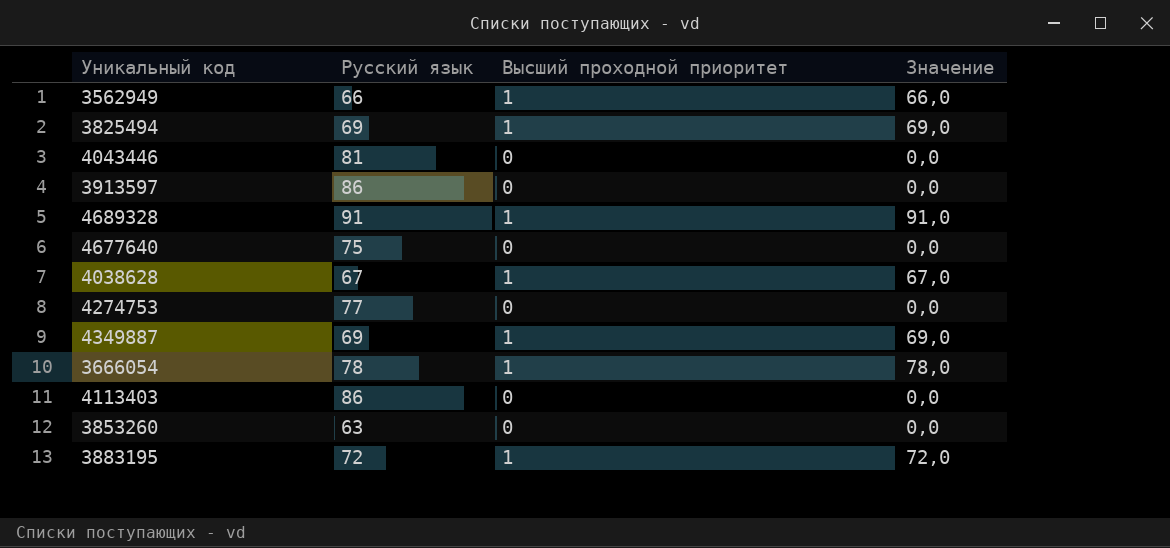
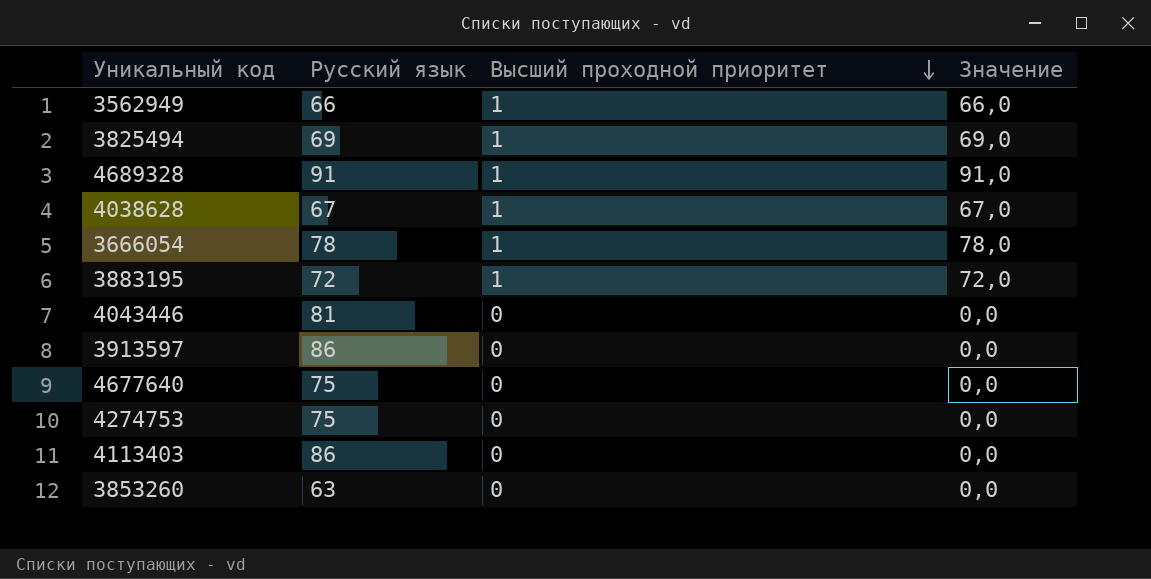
row order: none -> Высший проходной приоритет descending
row 4349887: 69 | 1 | 69,0 -> none
4274753 | Русский язык: 77 -> 75

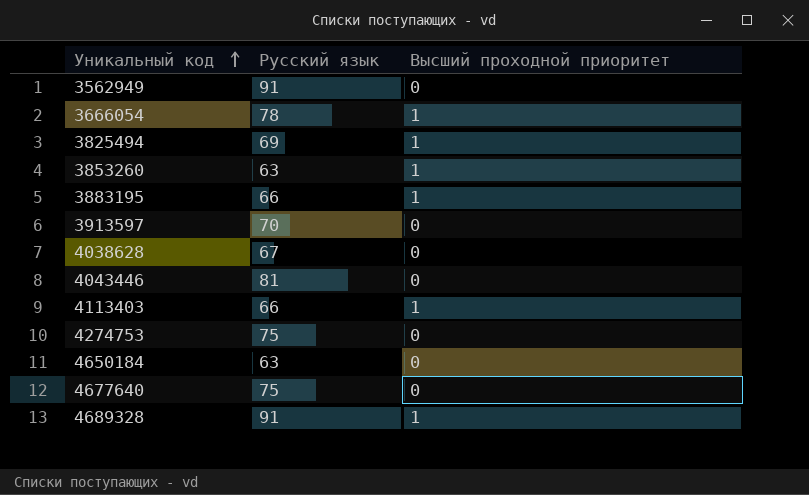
row order: Высший проходной приоритет descending -> Уникальный код ascending
column Значение | formula: [Русский язык] * [Высший проходной приоритет] -> none
3562949 | Русский язык: 66 -> 91
3562949 | Высший проходной приоритет: 1 -> 0
3853260 | Высший проходной приоритет: 0 -> 1
3883195 | Русский язык: 72 -> 66
3913597 | Русский язык: 86 -> 70
4038628 | Высший проходной приоритет: 1 -> 0
4113403 | Русский язык: 86 -> 66
4113403 | Высший проходной приоритет: 0 -> 1
row 4650184: none -> 63 | 0

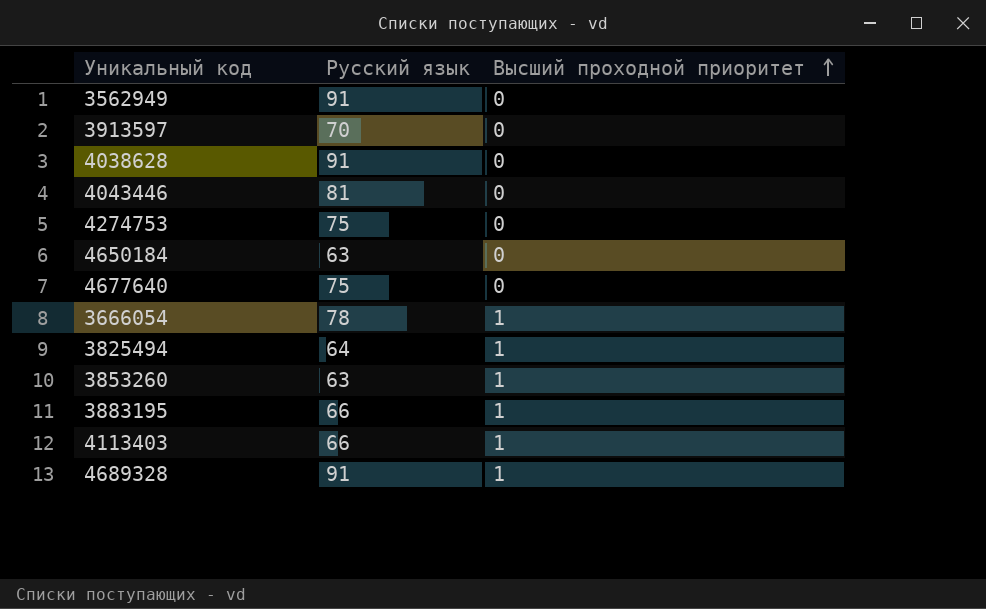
row order: Уникальный код ascending -> Высший проходной приоритет ascending
4038628 | Русский язык: 67 -> 91
3825494 | Русский язык: 69 -> 64

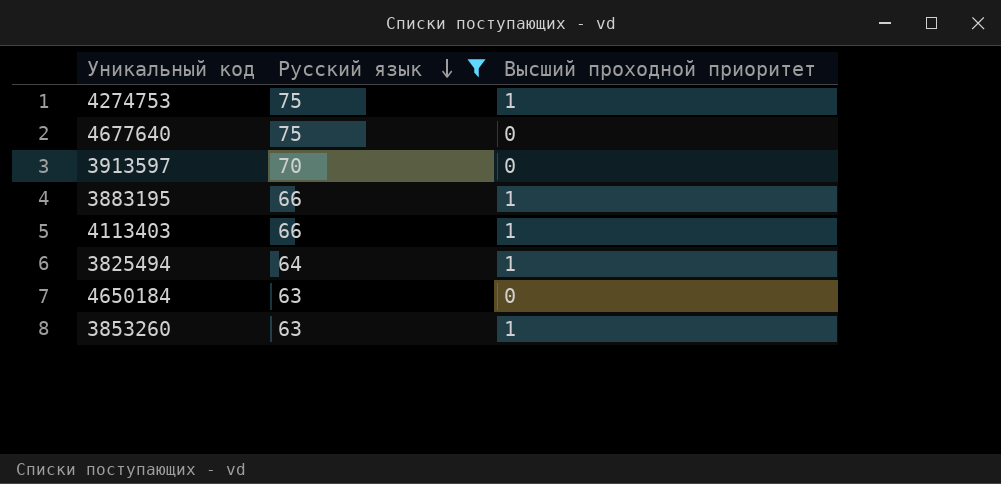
filter: none -> Русский язык <= 75
row order: Высший проходной приоритет ascending -> Русский язык descending
4274753 | Высший проходной приоритет: 0 -> 1

